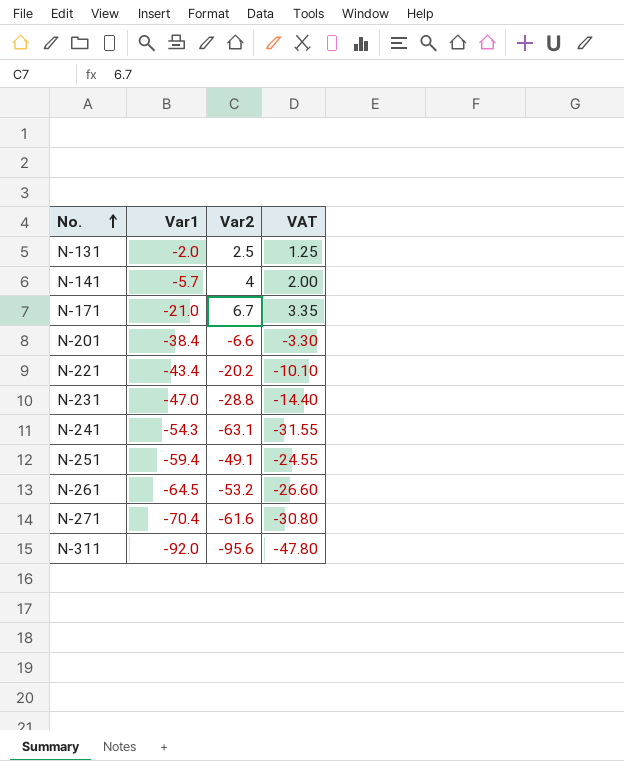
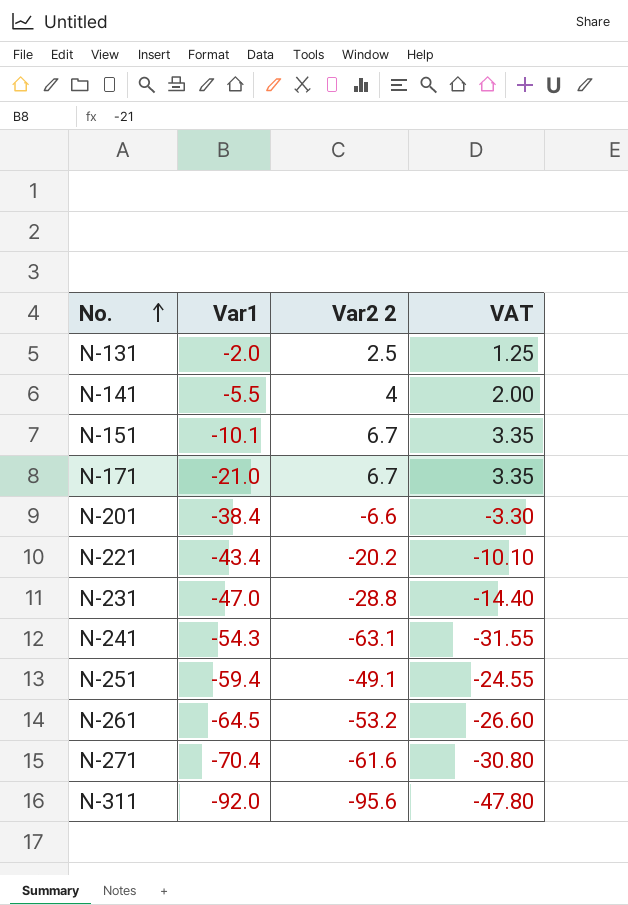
column name: Var2 -> Var2 2
N-141 | Var1: -5.7 -> -5.5
row N-151: none -> -10.1 | 6.7 | 3.35

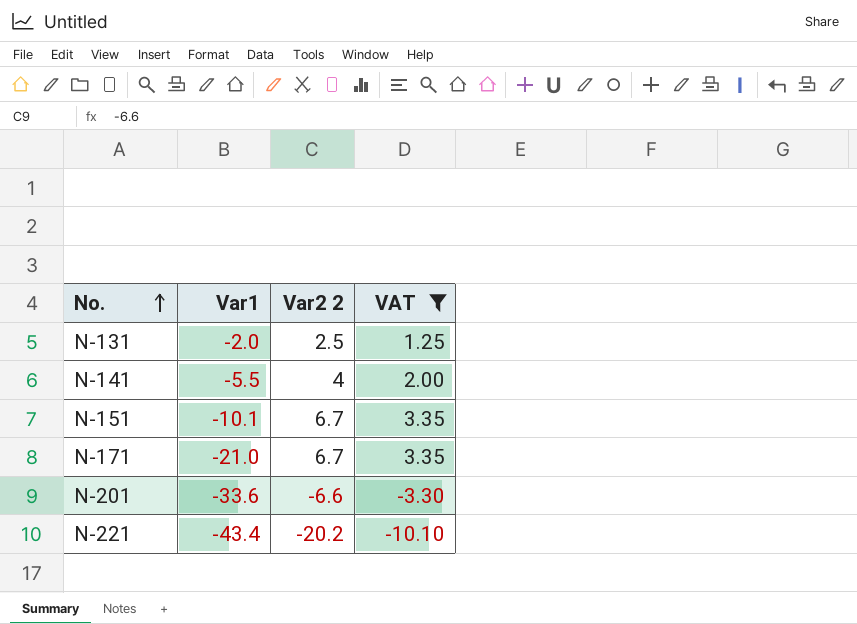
filter: none -> VAT >= -10.10
N-201 | Var1: -38.4 -> -33.6

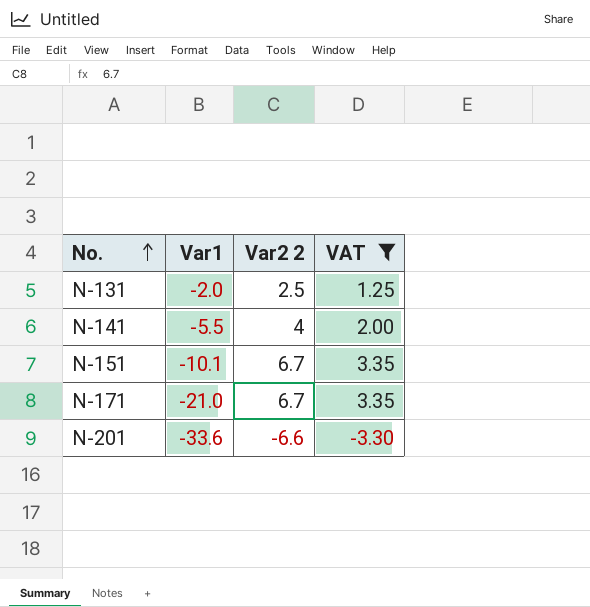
row N-221: -43.4 | -20.2 | -10.10 -> none

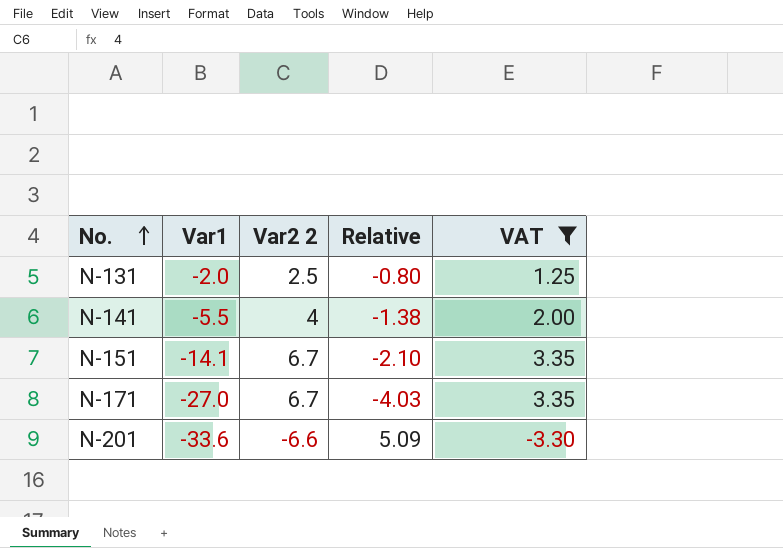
column Relative | formula: none -> [Var1] / [Var2 2]
N-151 | Var1: -10.1 -> -14.1
N-171 | Var1: -21.0 -> -27.0

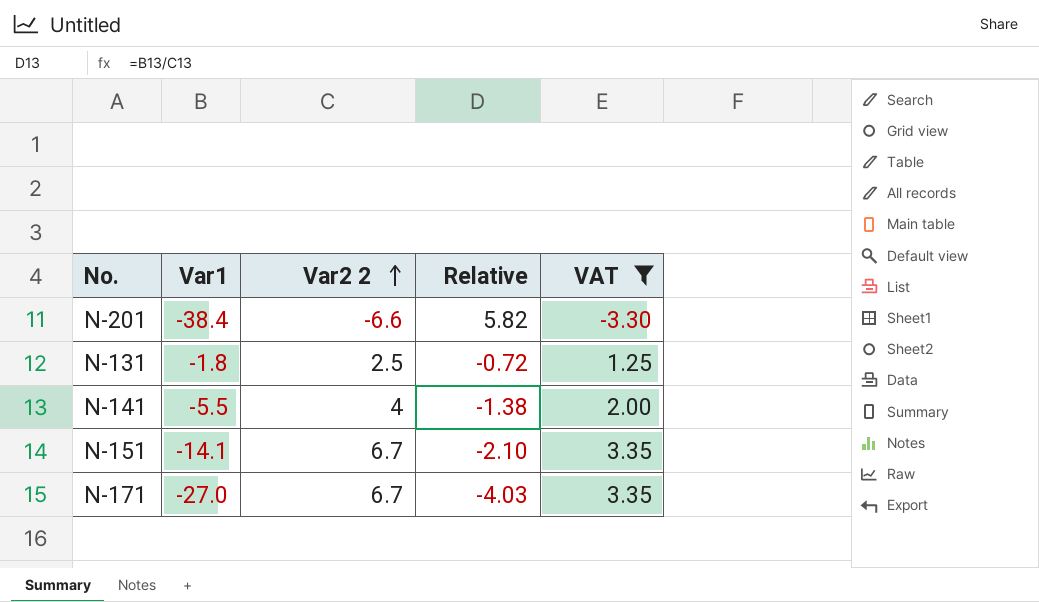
row order: No. ascending -> Var2 2 ascending
N-201 | Var1: -33.6 -> -38.4
N-201 | Relative: 5.09 -> 5.82
N-131 | Var1: -2.0 -> -1.8
N-131 | Relative: -0.80 -> -0.72

